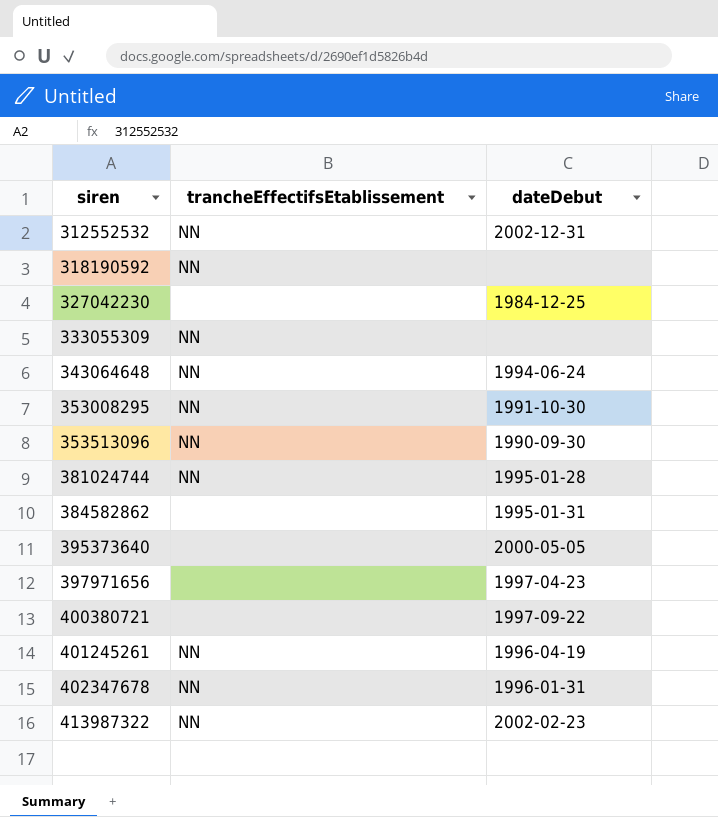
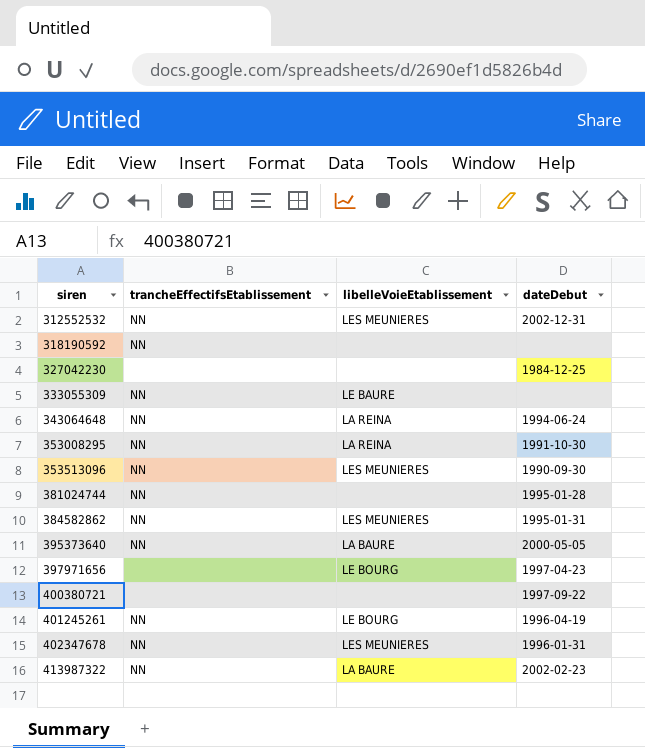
column libelleVoieEtablissement | position: none -> 3
384582862 | trancheEffectifsEtablissement: none -> NN
395373640 | trancheEffectifsEtablissement: none -> NN

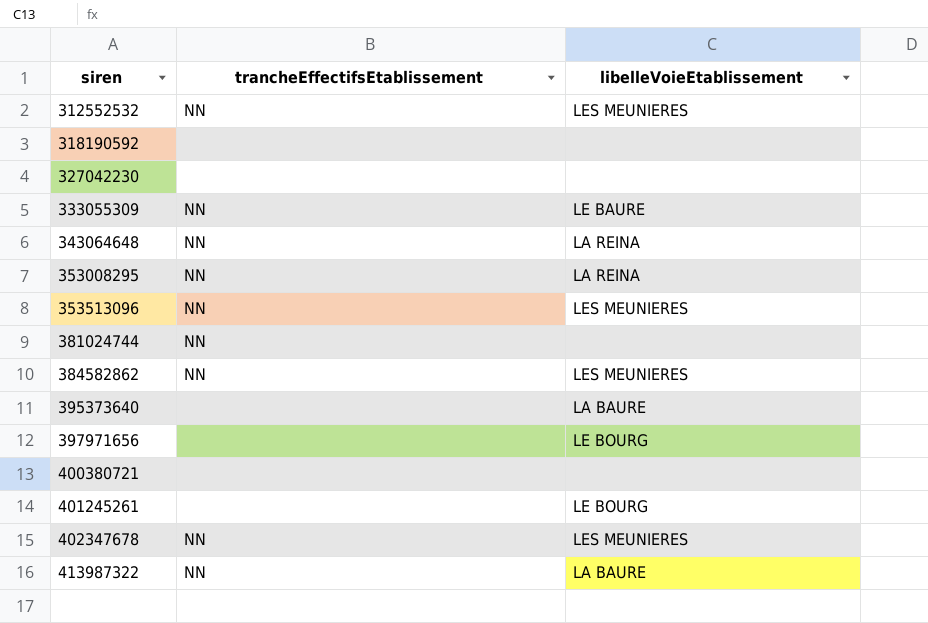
column dateDebut | position: 4 -> none
318190592 | trancheEffectifsEtablissement: NN -> none
395373640 | trancheEffectifsEtablissement: NN -> none
401245261 | trancheEffectifsEtablissement: NN -> none

